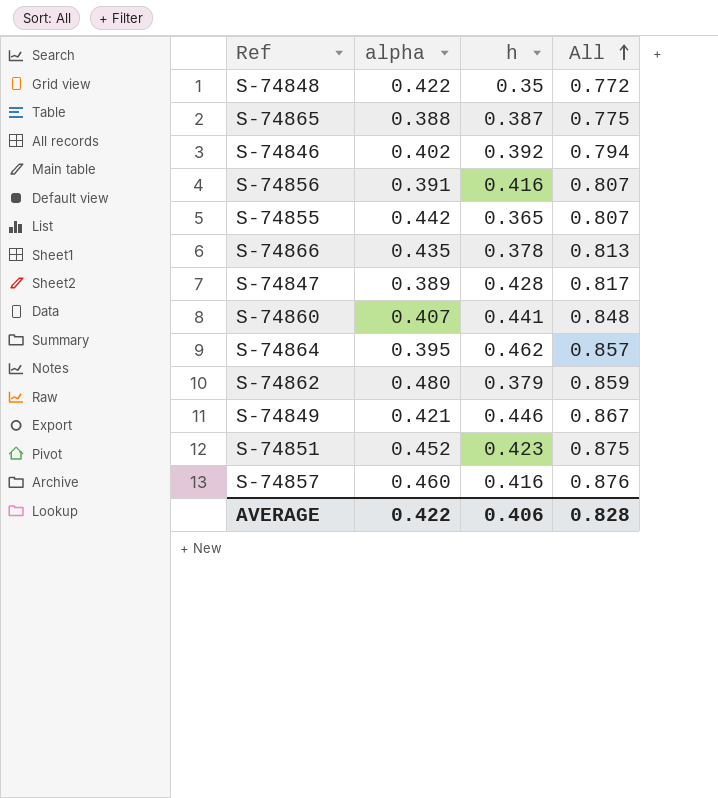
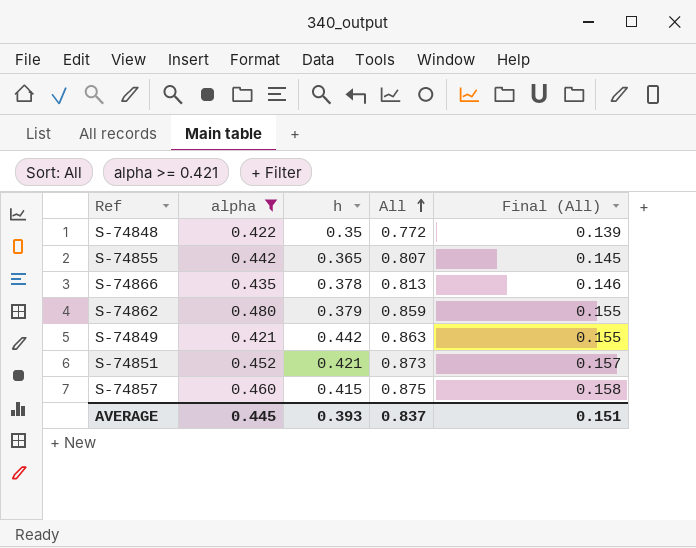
filter: none -> alpha >= 0.421
column Final (All) | formula: none -> [All] * 0.18
S-74849 | h: 0.446 -> 0.442
S-74849 | All: 0.867 -> 0.863
S-74851 | h: 0.423 -> 0.421
S-74851 | All: 0.875 -> 0.873
S-74857 | h: 0.416 -> 0.415
S-74857 | All: 0.876 -> 0.875
AVERAGE | alpha: 0.422 -> 0.445
AVERAGE | h: 0.406 -> 0.393
AVERAGE | All: 0.828 -> 0.837

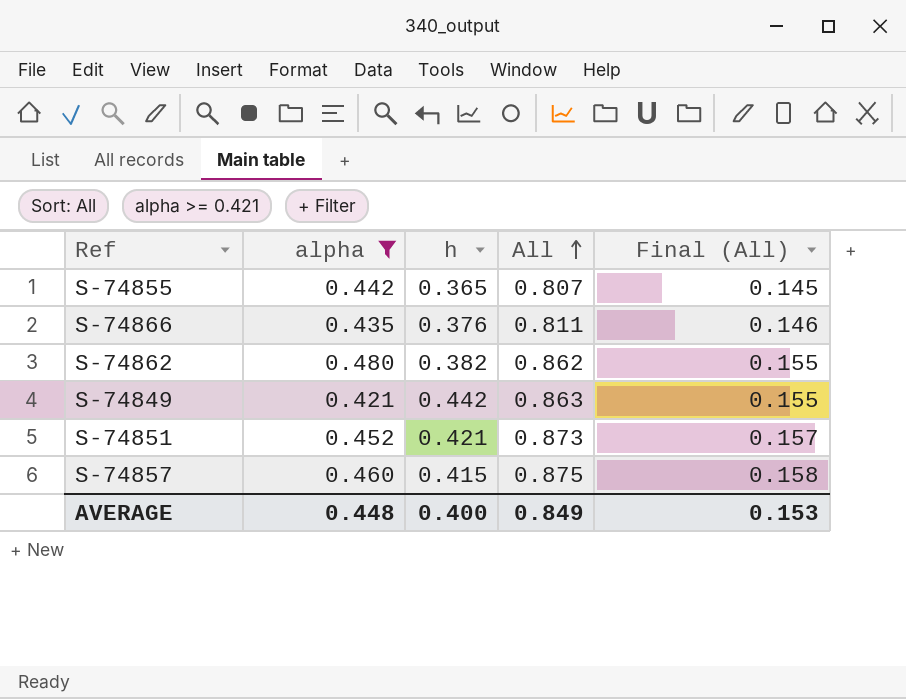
row S-74848: 0.422 | 0.35 | 0.772 | 0.139 -> none
S-74866 | h: 0.378 -> 0.376
S-74866 | All: 0.813 -> 0.811
S-74862 | h: 0.379 -> 0.382
S-74862 | All: 0.859 -> 0.862
AVERAGE | alpha: 0.445 -> 0.448
AVERAGE | h: 0.393 -> 0.400
AVERAGE | All: 0.837 -> 0.849
AVERAGE | Final (All): 0.151 -> 0.153

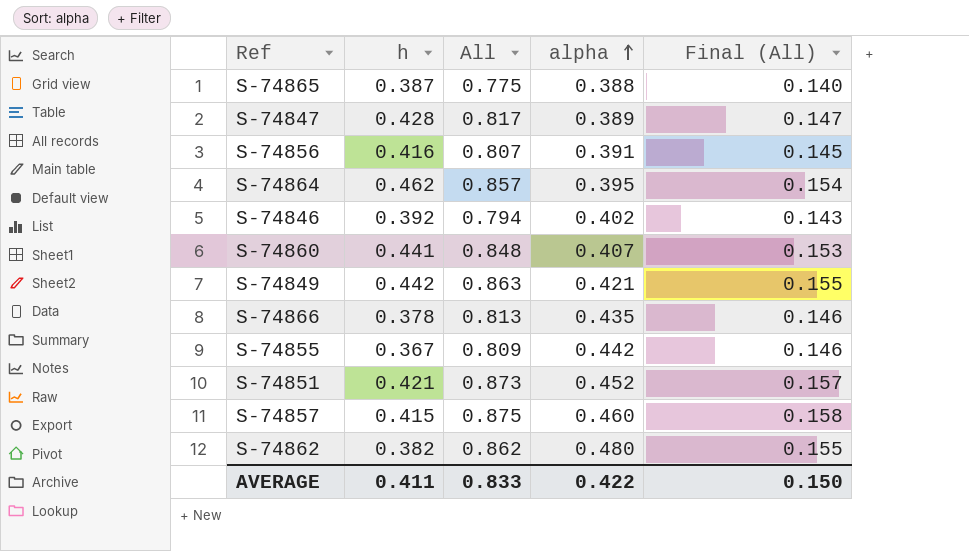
filter: alpha >= 0.421 -> none
row order: All ascending -> alpha ascending
column alpha | position: 2 -> 4
S-74866 | h: 0.376 -> 0.378
S-74866 | All: 0.811 -> 0.813
S-74855 | h: 0.365 -> 0.367
S-74855 | All: 0.807 -> 0.809
S-74855 | Final (All): 0.145 -> 0.146
AVERAGE | h: 0.400 -> 0.411
AVERAGE | All: 0.849 -> 0.833
AVERAGE | alpha: 0.448 -> 0.422
AVERAGE | Final (All): 0.153 -> 0.150

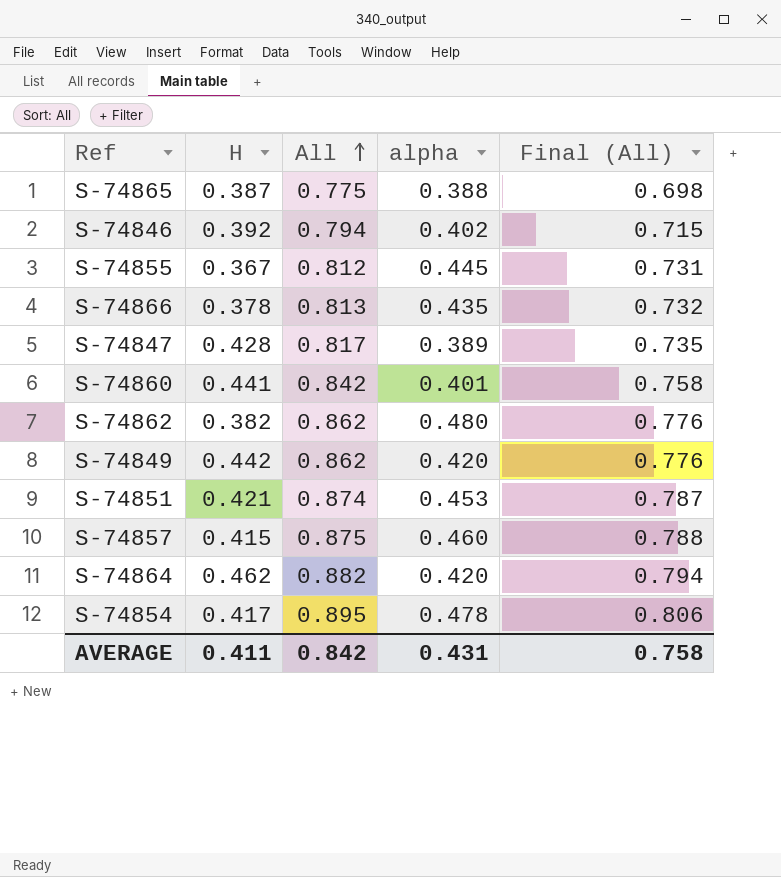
row order: alpha ascending -> All ascending
column name: h -> H
column Final (All) | formula: [All] * 0.18 -> [All] * 0.9
row S-74856: 0.416 | 0.807 | 0.391 | 0.145 -> none
S-74855 | All: 0.809 -> 0.812
S-74855 | alpha: 0.442 -> 0.445
S-74860 | All: 0.848 -> 0.842
S-74860 | alpha: 0.407 -> 0.401
S-74849 | All: 0.863 -> 0.862
S-74849 | alpha: 0.421 -> 0.420
S-74851 | All: 0.873 -> 0.874
S-74851 | alpha: 0.452 -> 0.453
S-74864 | All: 0.857 -> 0.882
S-74864 | alpha: 0.395 -> 0.420
row S-74854: none -> 0.417 | 0.895 | 0.478 | 0.806
AVERAGE | All: 0.833 -> 0.842
AVERAGE | alpha: 0.422 -> 0.431
AVERAGE | Final (All): 0.150 -> 0.758

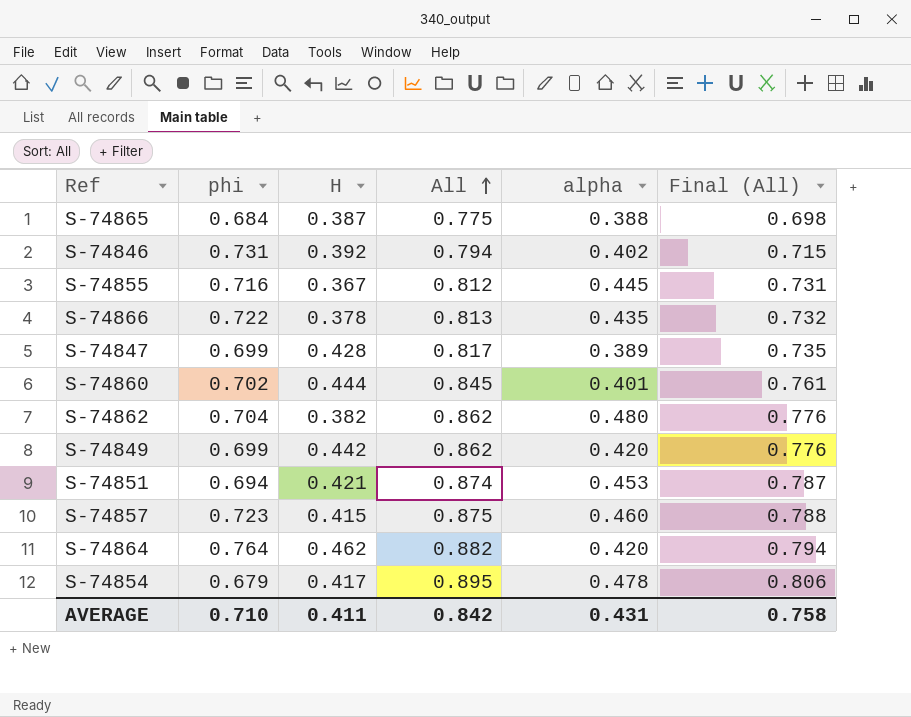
column phi | position: none -> 2
S-74860 | H: 0.441 -> 0.444
S-74860 | All: 0.842 -> 0.845
S-74860 | Final (All): 0.758 -> 0.761

